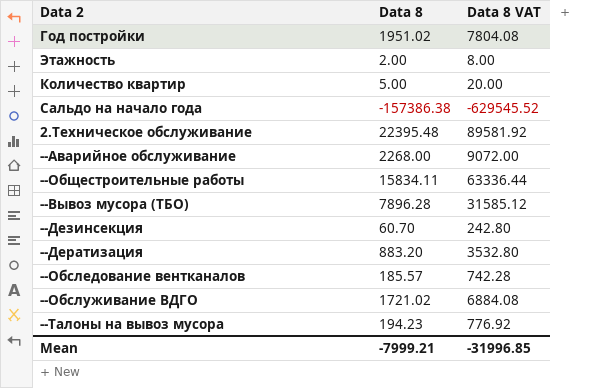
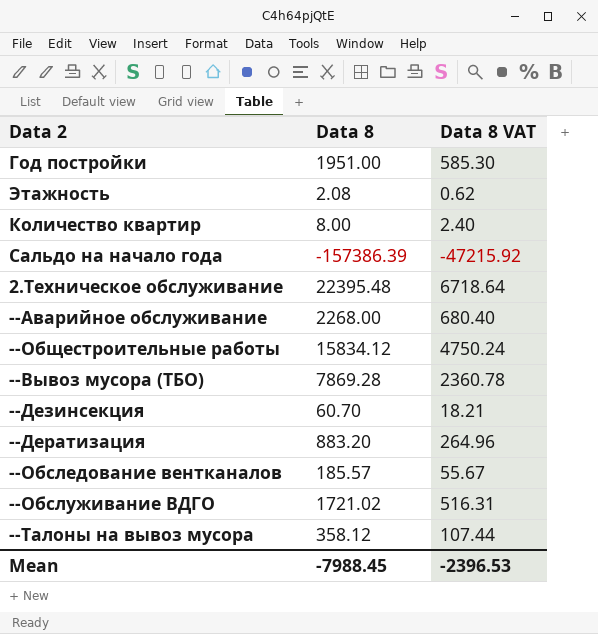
column Data 8 VAT | formula: [Data 8] * 4 -> [Data 8] * 0.3
Год постройки | Data 8: 1951.02 -> 1951.00
Этажность | Data 8: 2.00 -> 2.08
Количество квартир | Data 8: 5.00 -> 8.00
Сальдо на начало года | Data 8: -157386.38 -> -157386.39
--Общестроительные работы | Data 8: 15834.11 -> 15834.12
--Вывоз мусора (ТБО) | Data 8: 7896.28 -> 7869.28
--Талоны на вывоз мусора | Data 8: 194.23 -> 358.12
Mean | Data 8: -7999.21 -> -7988.45
Mean | Data 8 VAT: -31996.85 -> -2396.53

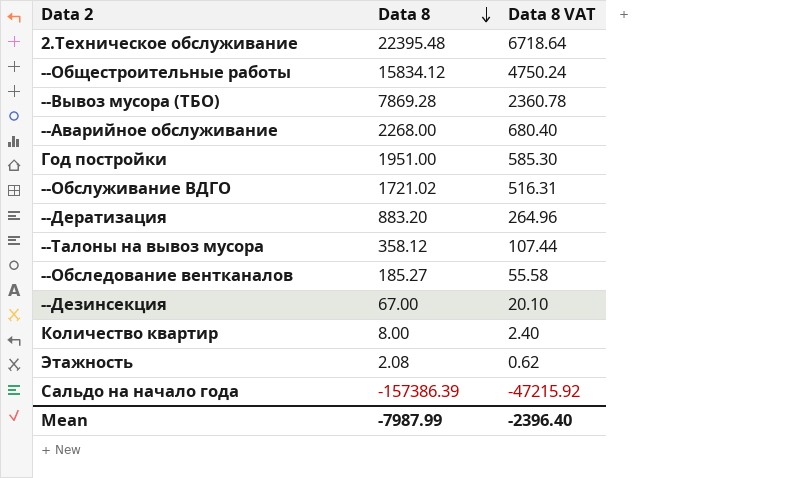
row order: none -> Data 8 descending
--Обследование вентканалов | Data 8: 185.57 -> 185.27
--Обследование вентканалов | Data 8 VAT: 55.67 -> 55.58
--Дезинсекция | Data 8: 60.70 -> 67.00
--Дезинсекция | Data 8 VAT: 18.21 -> 20.10
Mean | Data 8: -7988.45 -> -7987.99
Mean | Data 8 VAT: -2396.53 -> -2396.40

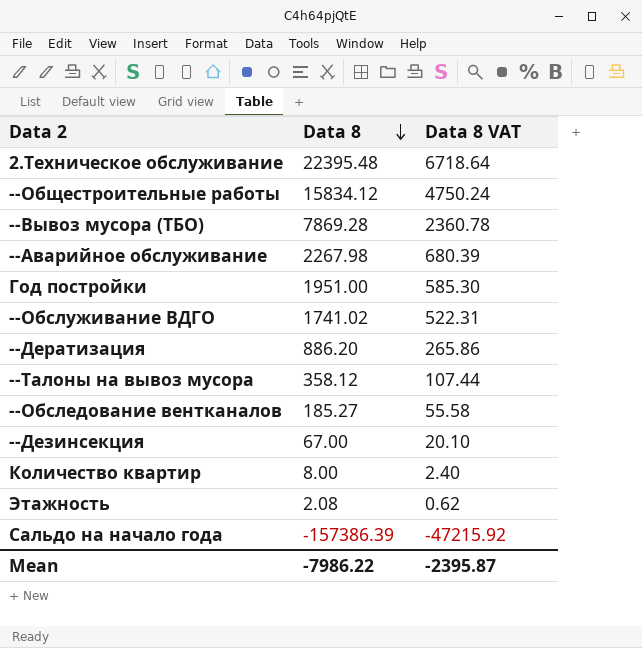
--Аварийное обслуживание | Data 8: 2268.00 -> 2267.98
--Аварийное обслуживание | Data 8 VAT: 680.40 -> 680.39
--Обслуживание ВДГО | Data 8: 1721.02 -> 1741.02
--Обслуживание ВДГО | Data 8 VAT: 516.31 -> 522.31
--Дератизация | Data 8: 883.20 -> 886.20
--Дератизация | Data 8 VAT: 264.96 -> 265.86
Mean | Data 8: -7987.99 -> -7986.22
Mean | Data 8 VAT: -2396.40 -> -2395.87

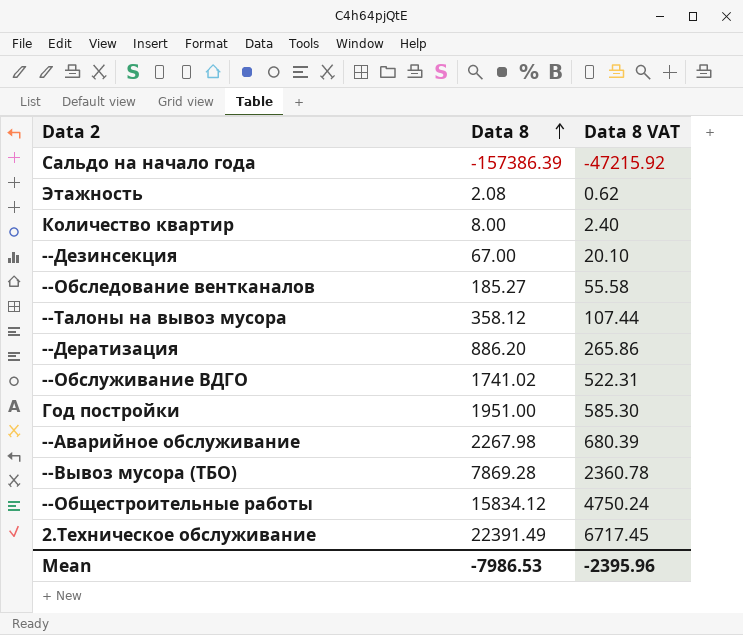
row order: Data 8 descending -> Data 8 ascending
2.Техническое обслуживание | Data 8: 22395.48 -> 22391.49
2.Техническое обслуживание | Data 8 VAT: 6718.64 -> 6717.45
Mean | Data 8: -7986.22 -> -7986.53
Mean | Data 8 VAT: -2395.87 -> -2395.96

